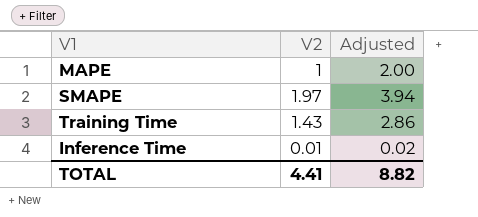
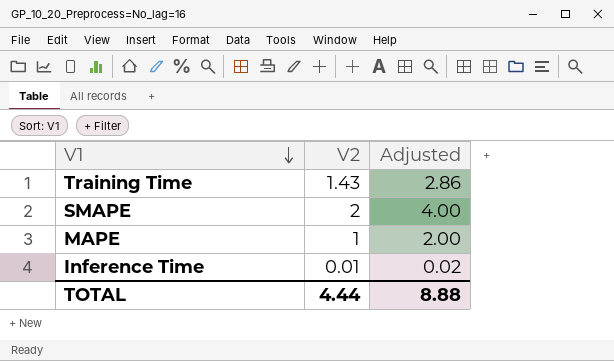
row order: none -> V1 descending
SMAPE | V2: 1.97 -> 2
SMAPE | Adjusted: 3.94 -> 4.00
TOTAL | V2: 4.41 -> 4.44
TOTAL | Adjusted: 8.82 -> 8.88

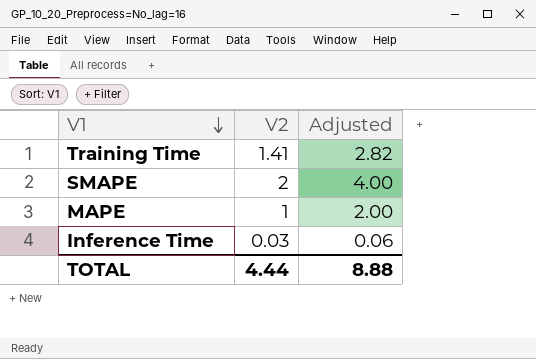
Training Time | V2: 1.43 -> 1.41
Training Time | Adjusted: 2.86 -> 2.82
Inference Time | V2: 0.01 -> 0.03
Inference Time | Adjusted: 0.02 -> 0.06

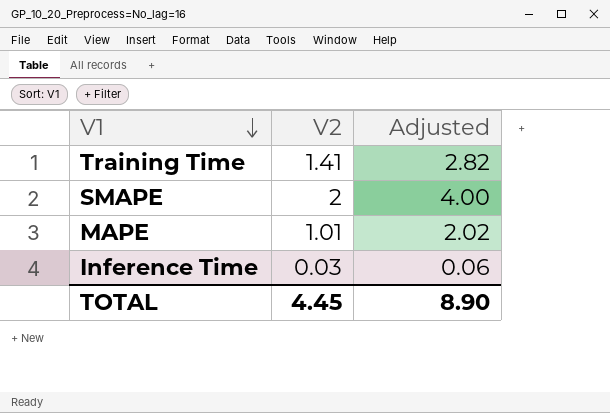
MAPE | V2: 1 -> 1.01
MAPE | Adjusted: 2.00 -> 2.02
TOTAL | V2: 4.44 -> 4.45
TOTAL | Adjusted: 8.88 -> 8.90

